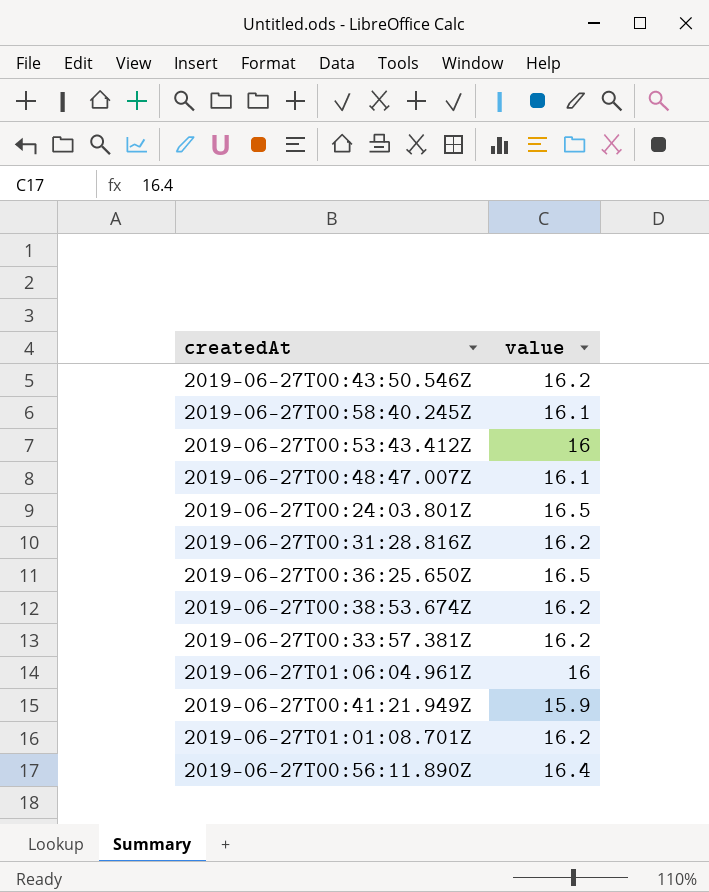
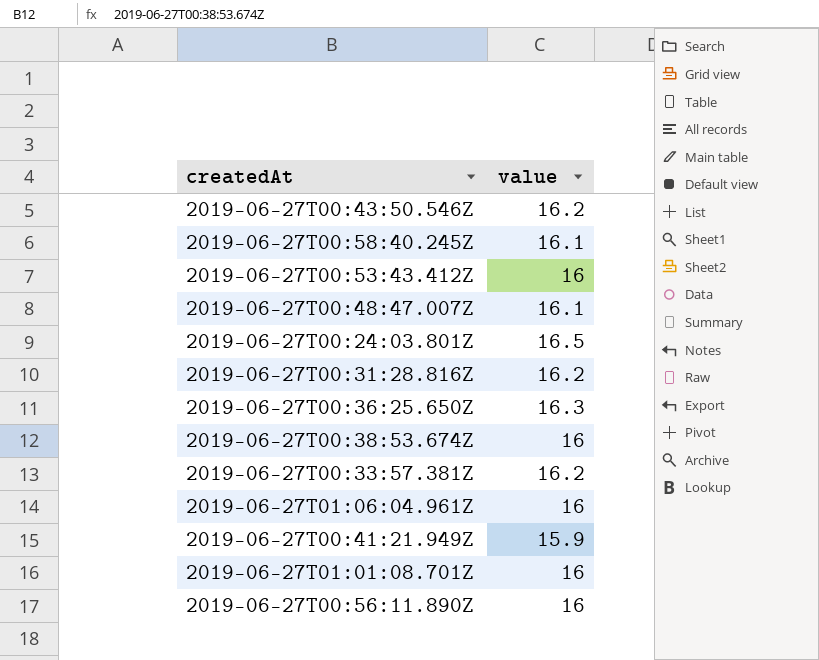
2019-06-27T00:36:25.650Z | value: 16.5 -> 16.3
2019-06-27T00:38:53.674Z | value: 16.2 -> 16
2019-06-27T01:01:08.701Z | value: 16.2 -> 16
2019-06-27T00:56:11.890Z | value: 16.4 -> 16

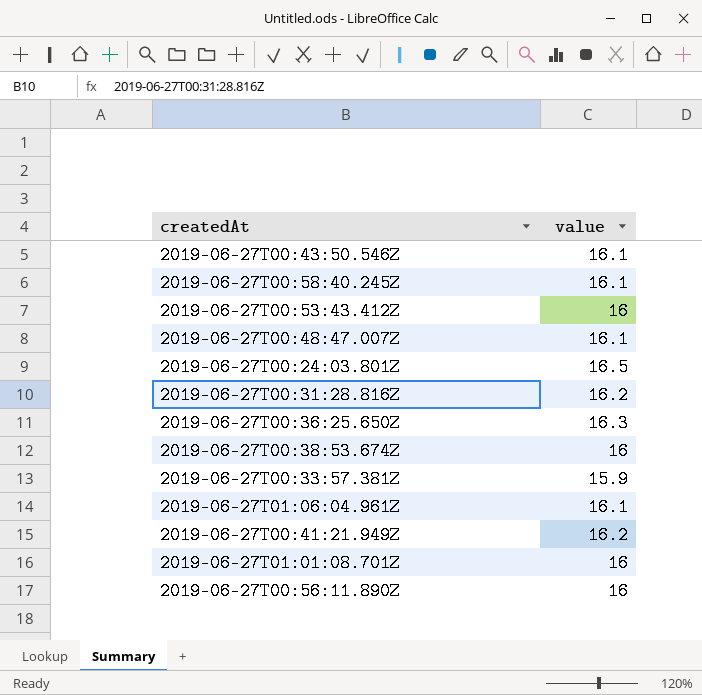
2019-06-27T00:43:50.546Z | value: 16.2 -> 16.1
2019-06-27T00:33:57.381Z | value: 16.2 -> 15.9
2019-06-27T01:06:04.961Z | value: 16 -> 16.1
2019-06-27T00:41:21.949Z | value: 15.9 -> 16.2

